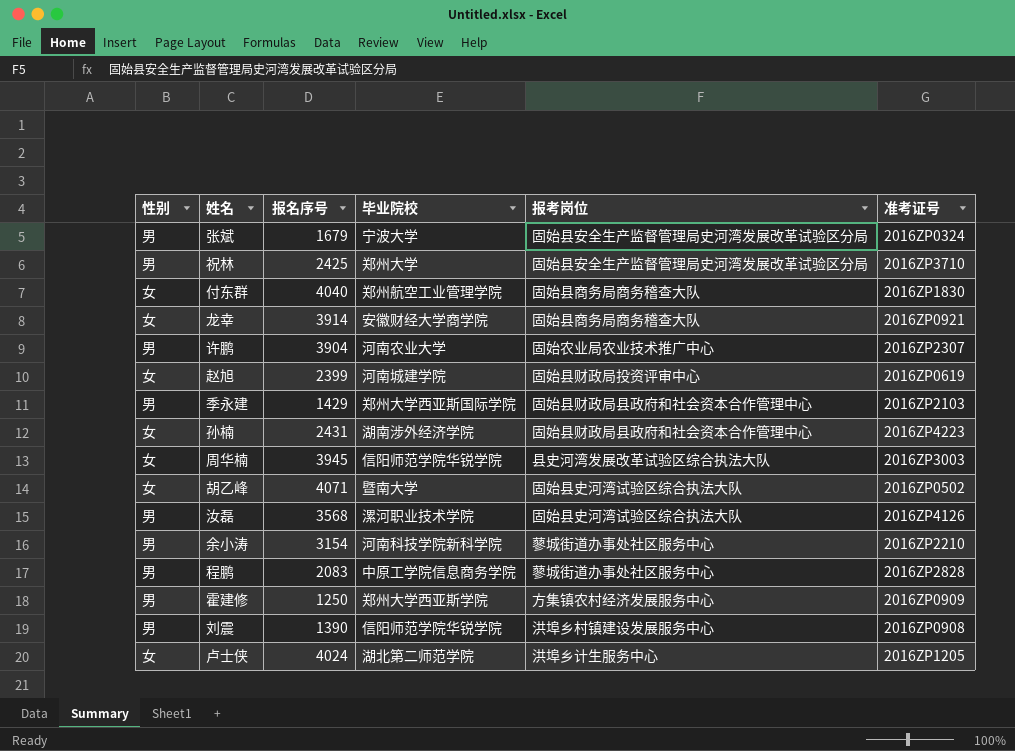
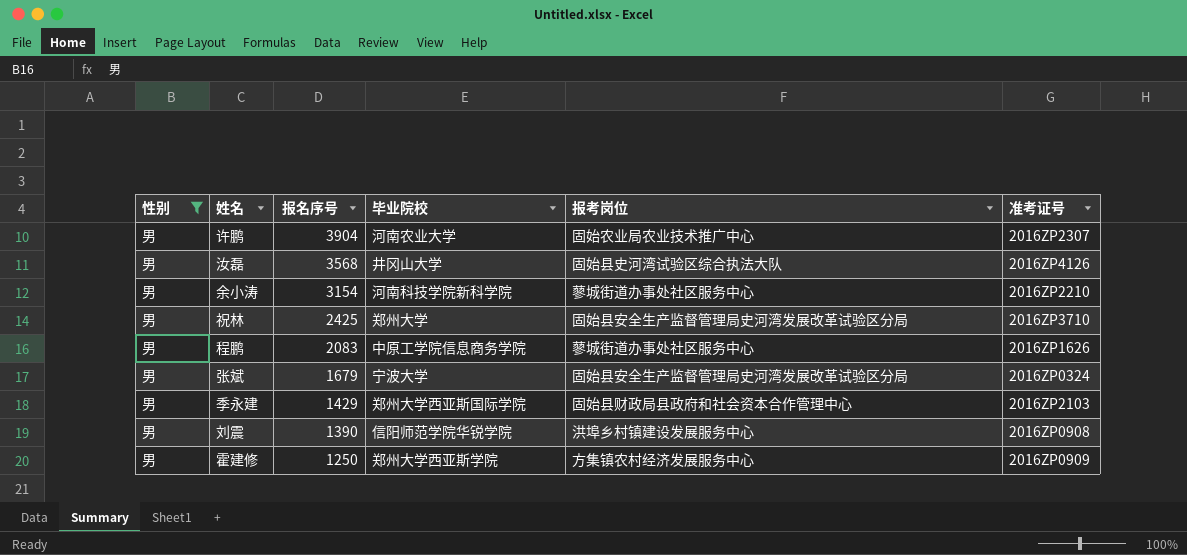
filter: none -> 性别 = 男
row order: none -> 报名序号 descending
汝磊 | 毕业院校: 漯河职业技术学院 -> 井冈山大学
程鹏 | 准考证号: 2016ZP2828 -> 2016ZP1626

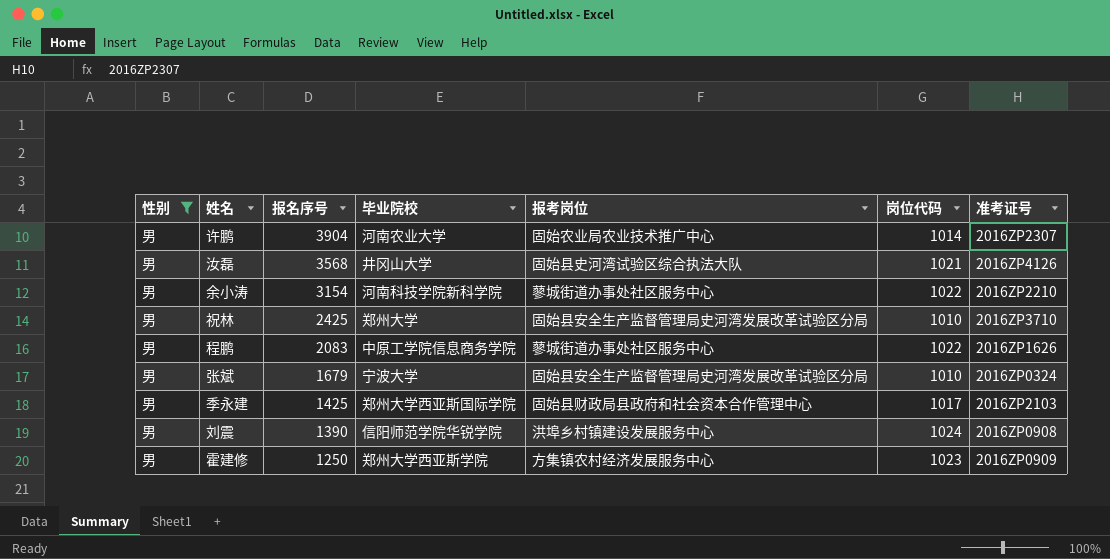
column 岗位代码 | position: none -> 6
季永建 | 报名序号: 1429 -> 1425

